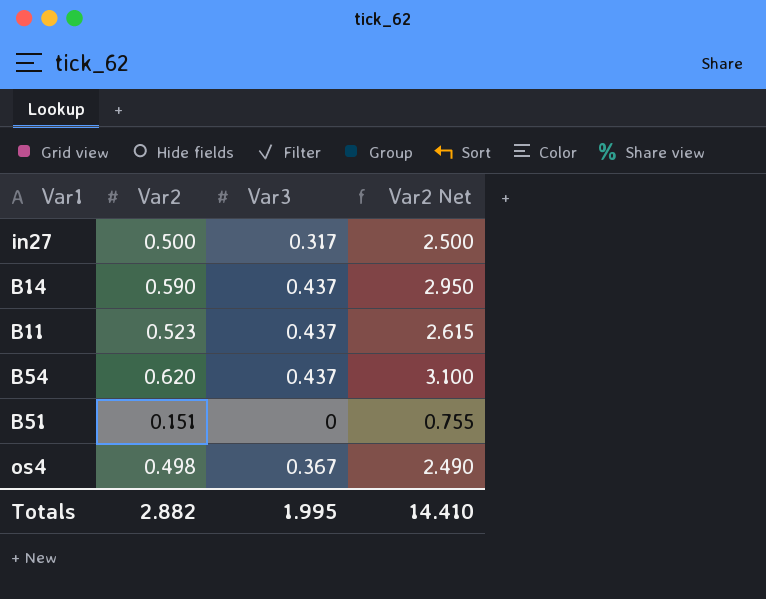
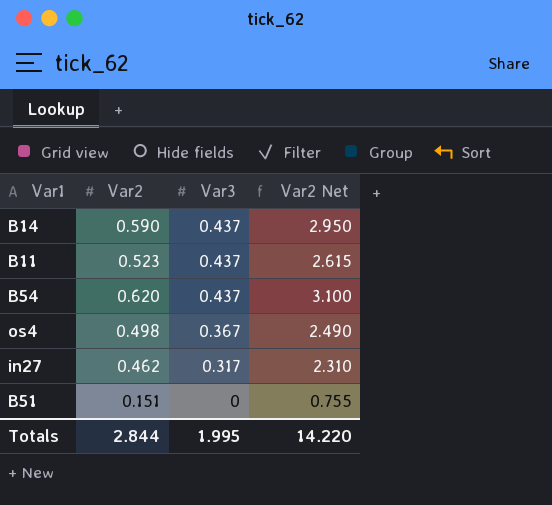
row order: none -> Var3 descending
in27 | Var2: 0.500 -> 0.462
in27 | Var2 Net: 2.500 -> 2.310
Totals | Var2: 2.882 -> 2.844
Totals | Var2 Net: 14.410 -> 14.220

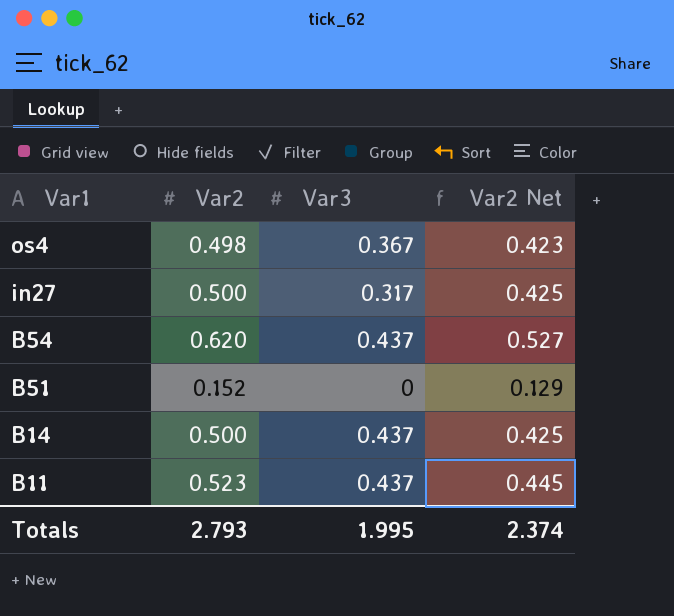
row order: Var3 descending -> Var1 descending
column Var2 Net | formula: [Var2] * 5 -> [Var2] * 0.85
in27 | Var2: 0.462 -> 0.500
B51 | Var2: 0.151 -> 0.152
B14 | Var2: 0.590 -> 0.500
Totals | Var2: 2.844 -> 2.793
Totals | Var2 Net: 14.220 -> 2.374

